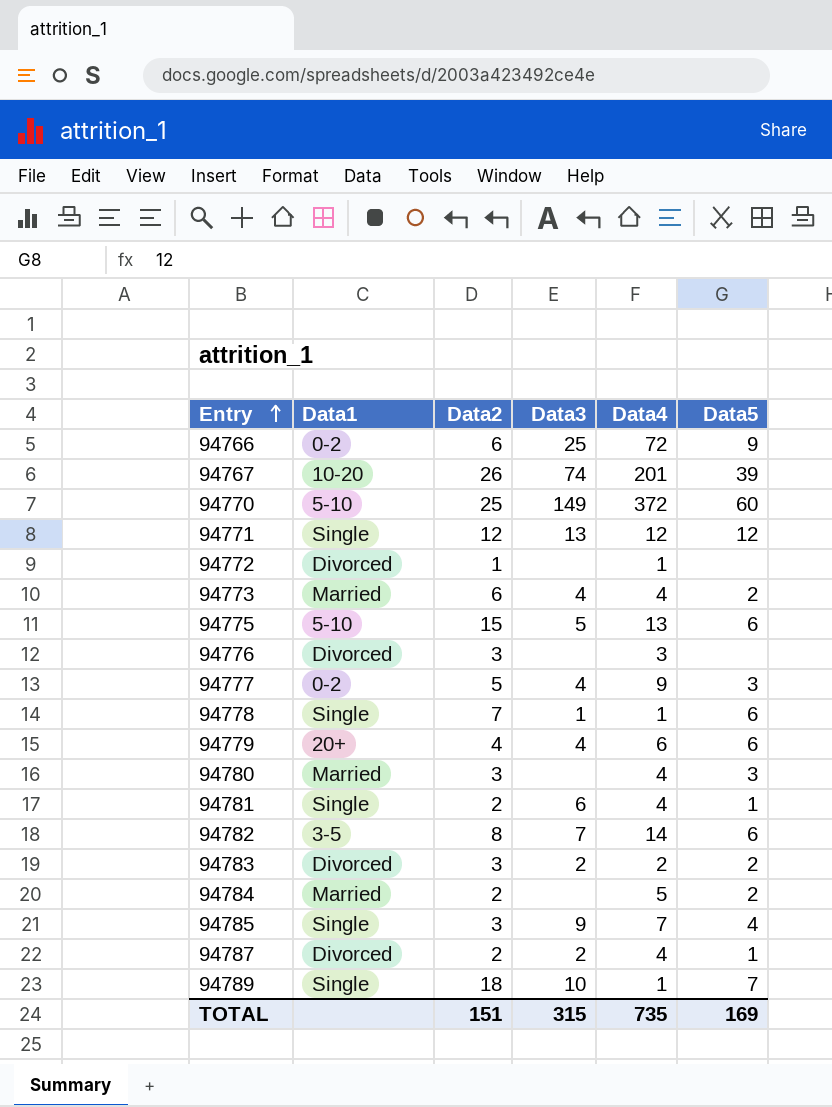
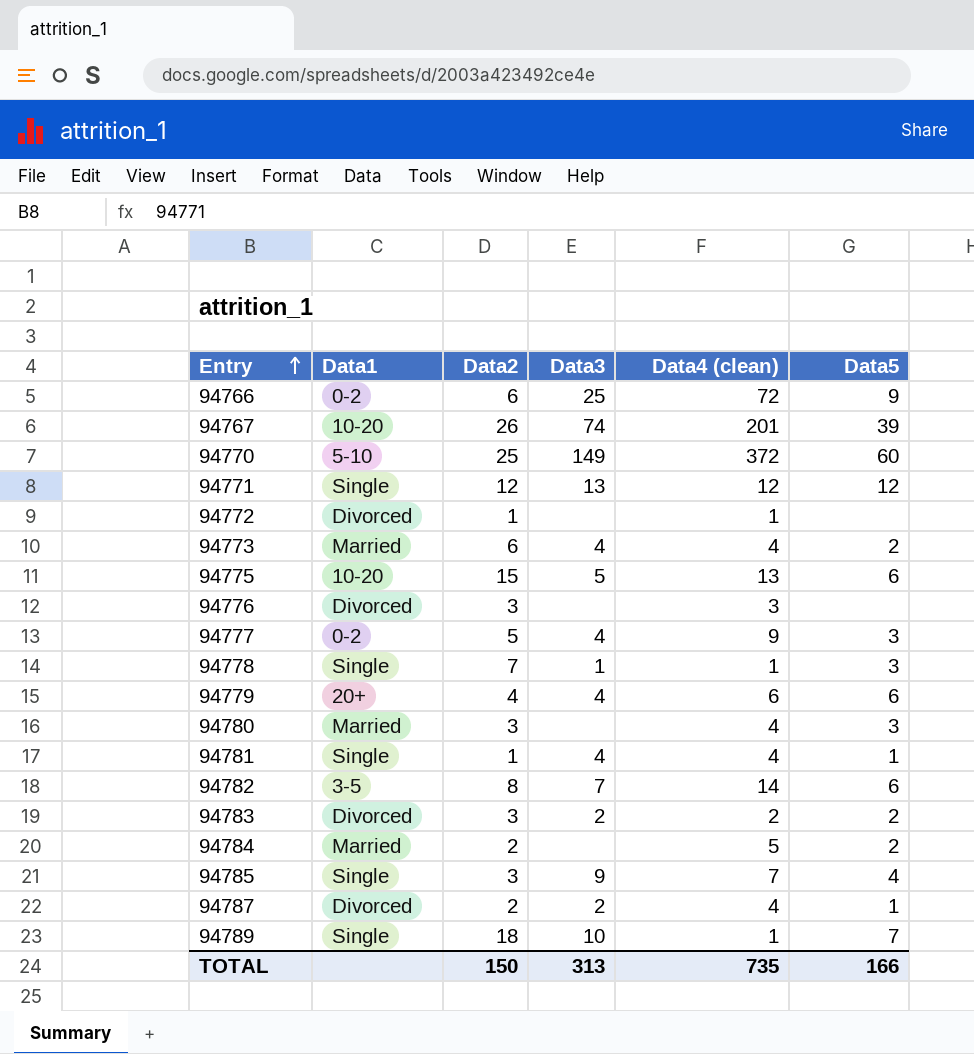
column name: Data4 -> Data4 (clean)
94775 | Data1: 5-10 -> 10-20
94778 | Data5: 6 -> 3
94781 | Data2: 2 -> 1
94781 | Data3: 6 -> 4
TOTAL | Data2: 151 -> 150
TOTAL | Data3: 315 -> 313
TOTAL | Data5: 169 -> 166

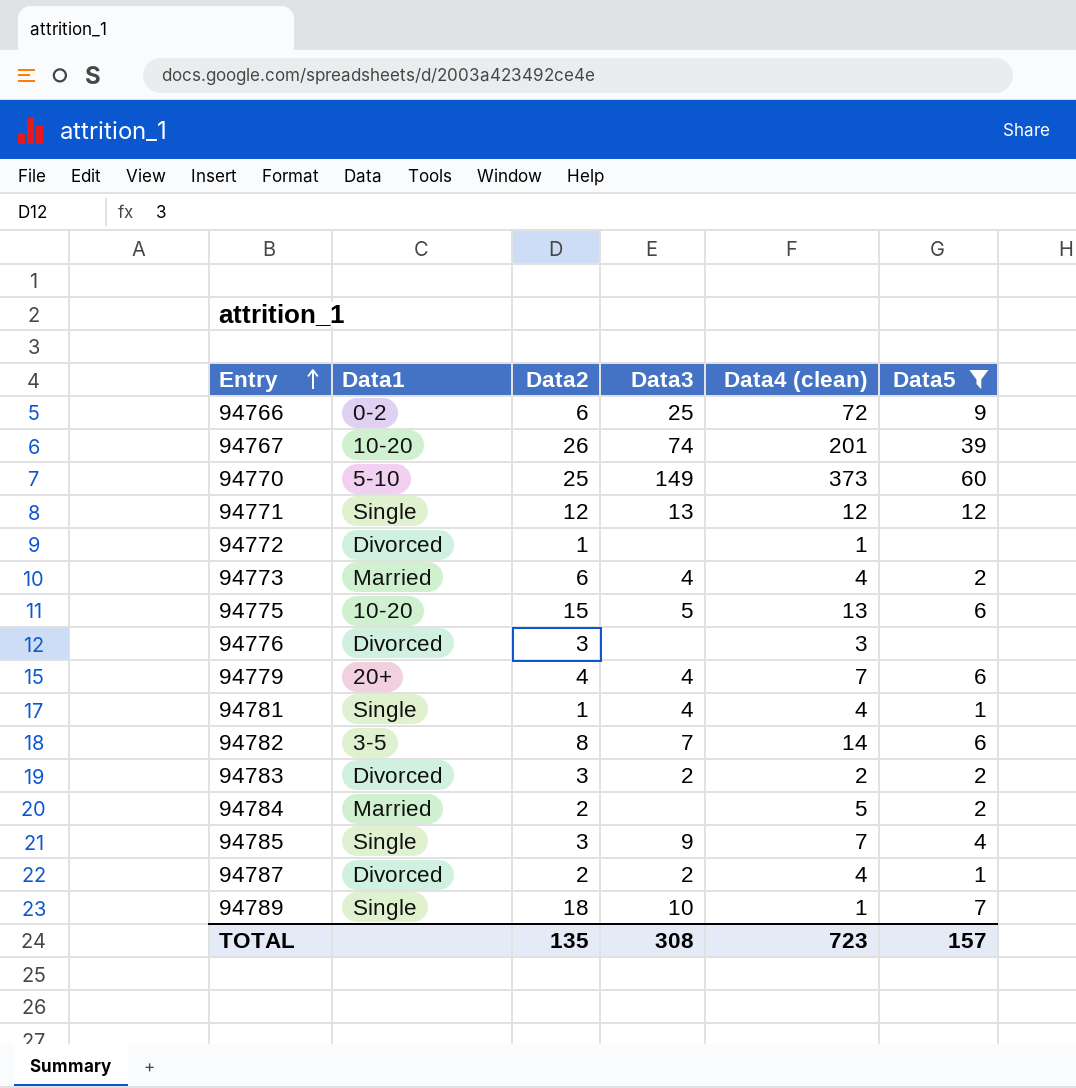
filter: none -> Data5 != 3
94770 | Data4 (clean): 372 -> 373
94779 | Data4 (clean): 6 -> 7
TOTAL | Data2: 150 -> 135
TOTAL | Data3: 313 -> 308
TOTAL | Data4 (clean): 735 -> 723
TOTAL | Data5: 166 -> 157

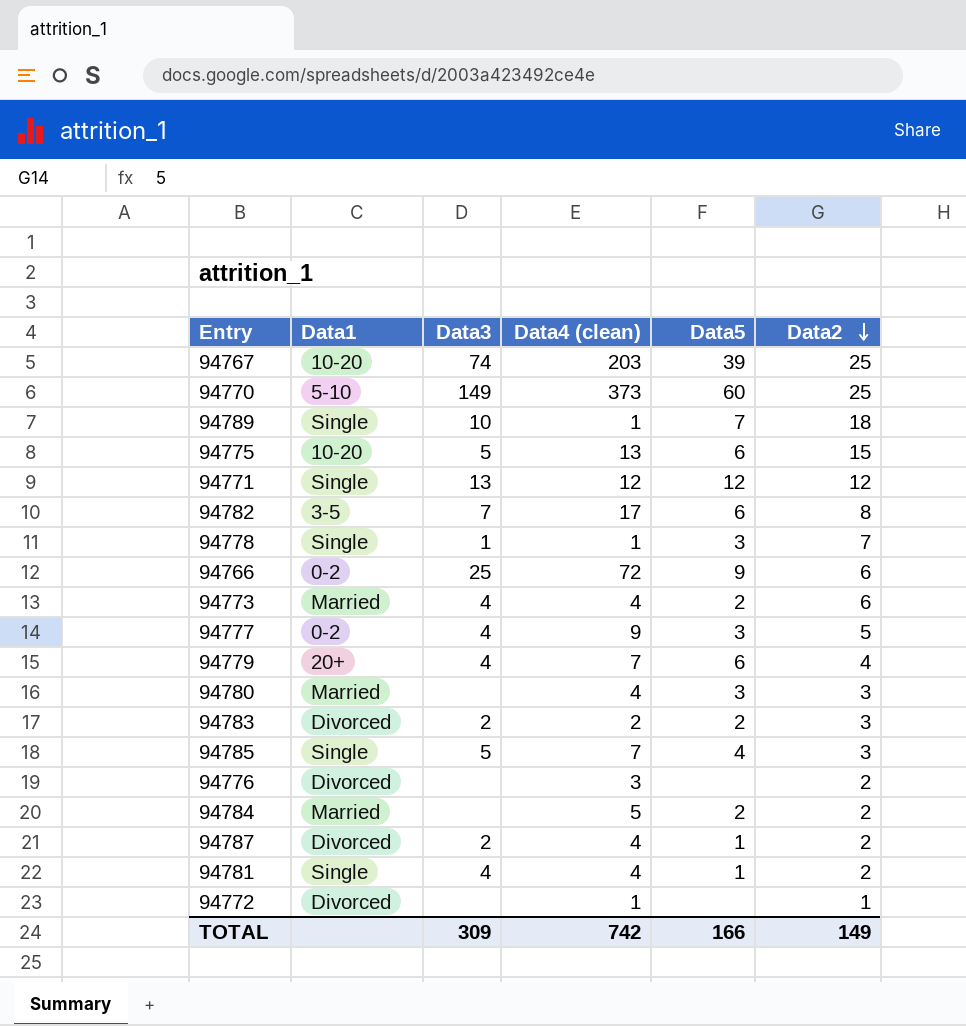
filter: Data5 != 3 -> none
row order: Entry ascending -> Data2 descending
column Data2 | position: 3 -> 6
94767 | Data4 (clean): 201 -> 203
94767 | Data2: 26 -> 25
94782 | Data4 (clean): 14 -> 17
94785 | Data3: 9 -> 5
94776 | Data2: 3 -> 2
94781 | Data2: 1 -> 2
TOTAL | Data3: 308 -> 309
TOTAL | Data4 (clean): 723 -> 742
TOTAL | Data5: 157 -> 166
TOTAL | Data2: 135 -> 149

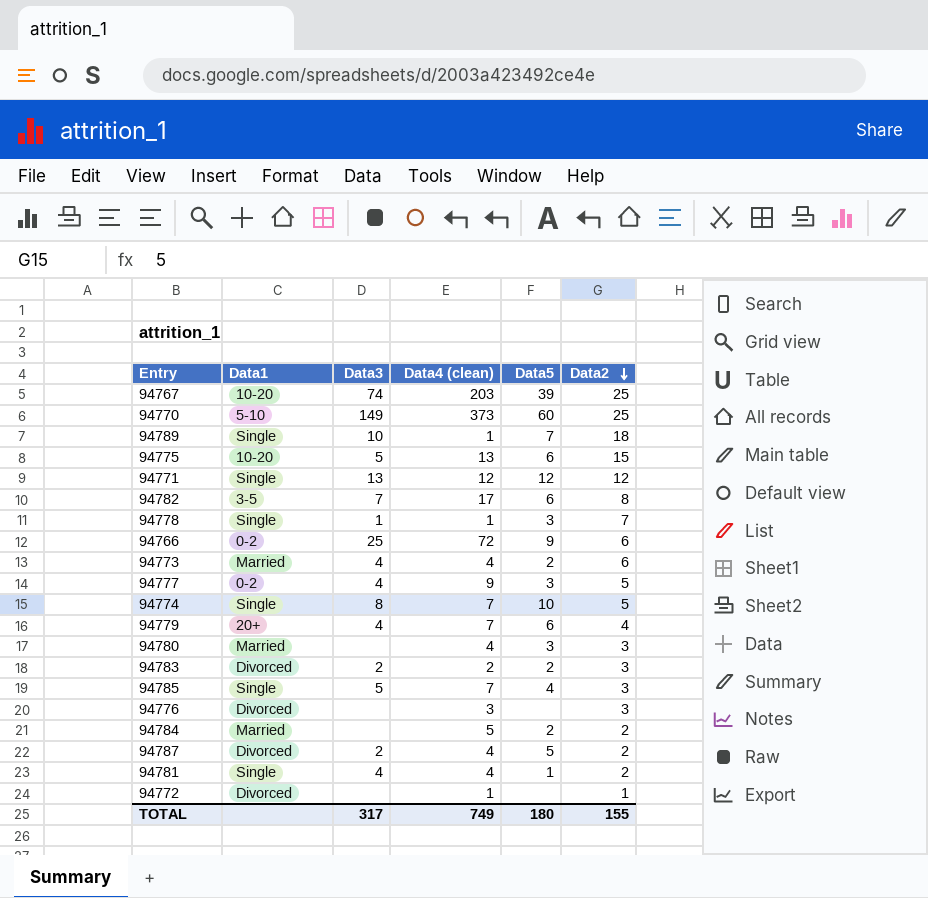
row 94774: none -> Single | 8 | 7 | 10 | 5
94776 | Data2: 2 -> 3
94787 | Data5: 1 -> 5
TOTAL | Data3: 309 -> 317
TOTAL | Data4 (clean): 742 -> 749
TOTAL | Data5: 166 -> 180
TOTAL | Data2: 149 -> 155

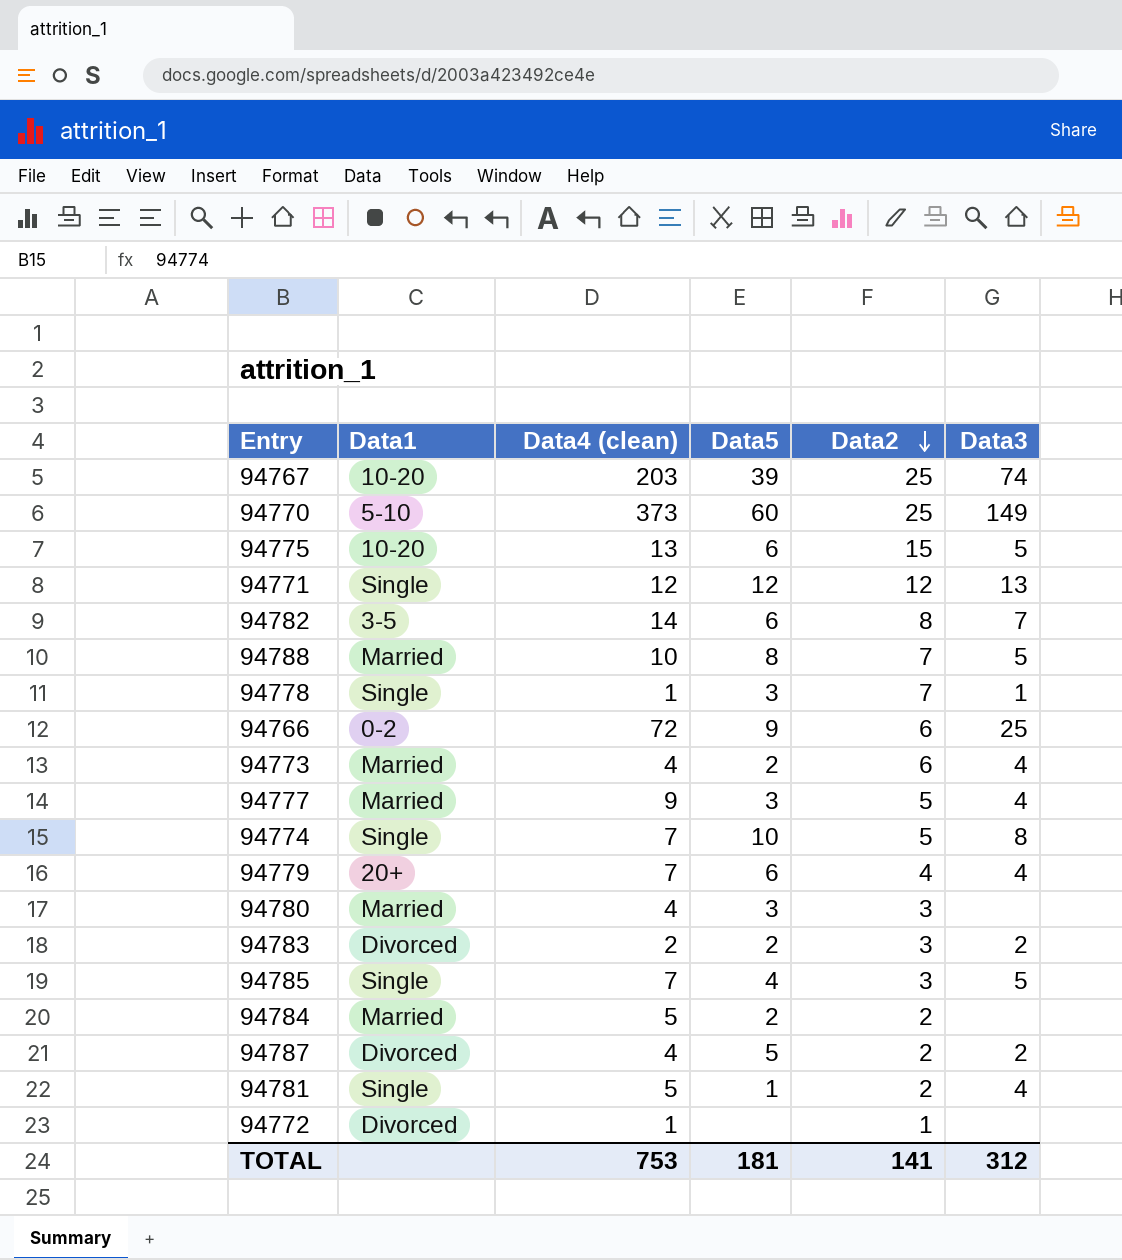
column Data3 | position: 3 -> 6
row 94789: Single | 10 | 1 | 7 | 18 -> none
row 94776: Divorced | none | 3 | none | 3 -> none
94782 | Data4 (clean): 17 -> 14
row 94788: none -> Married | 10 | 8 | 7 | 5
94777 | Data1: 0-2 -> Married
94781 | Data4 (clean): 4 -> 5
TOTAL | Data4 (clean): 749 -> 753
TOTAL | Data5: 180 -> 181
TOTAL | Data2: 155 -> 141
TOTAL | Data3: 317 -> 312

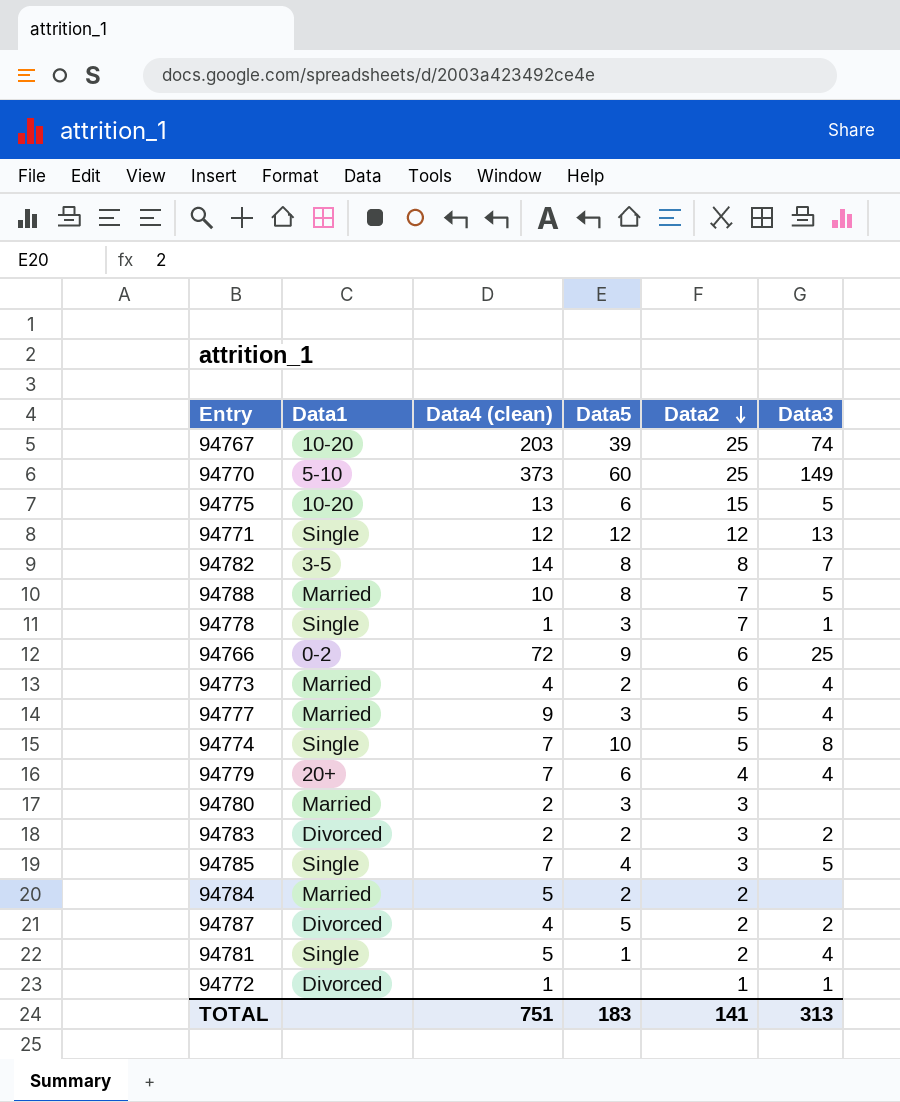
94782 | Data5: 6 -> 8
94780 | Data4 (clean): 4 -> 2
94772 | Data3: none -> 1
TOTAL | Data4 (clean): 753 -> 751
TOTAL | Data5: 181 -> 183
TOTAL | Data3: 312 -> 313

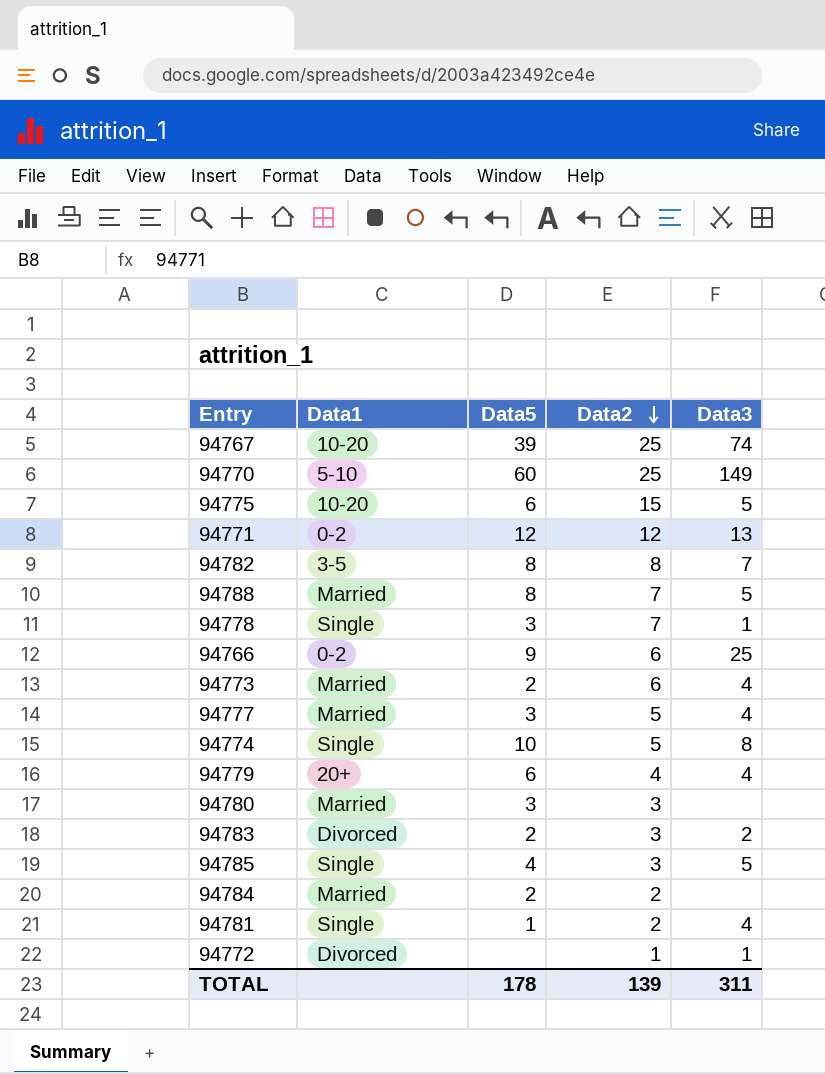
column Data4 (clean) | position: 3 -> none
row 94787: Divorced | 4 | 5 | 2 | 2 -> none
94771 | Data1: Single -> 0-2
TOTAL | Data5: 183 -> 178
TOTAL | Data2: 141 -> 139
TOTAL | Data3: 313 -> 311

